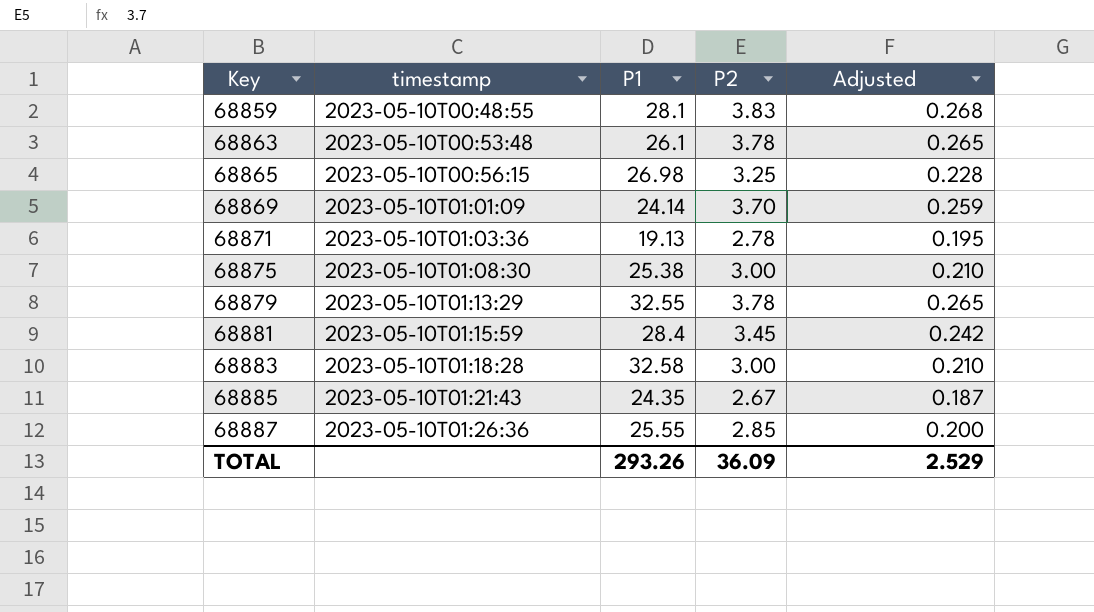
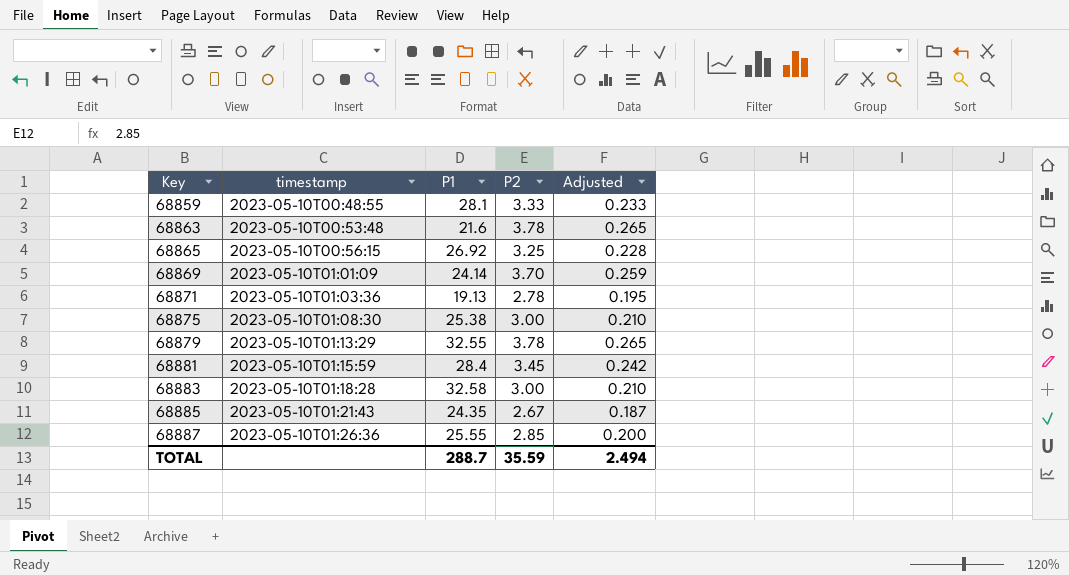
68859 | P2: 3.83 -> 3.33
68859 | Adjusted: 0.268 -> 0.233
68863 | P1: 26.1 -> 21.6
68865 | P1: 26.98 -> 26.92
TOTAL | P1: 293.26 -> 288.7
TOTAL | P2: 36.09 -> 35.59
TOTAL | Adjusted: 2.529 -> 2.494

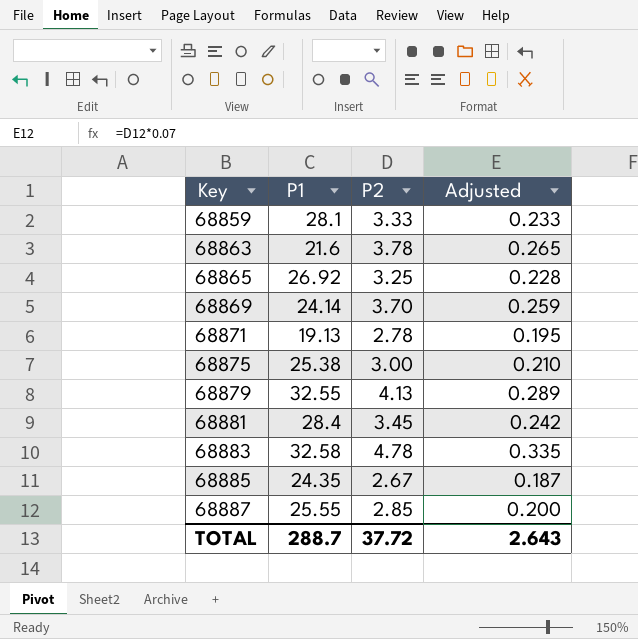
column timestamp | position: 2 -> none
68879 | P2: 3.78 -> 4.13
68879 | Adjusted: 0.265 -> 0.289
68883 | P2: 3.00 -> 4.78
68883 | Adjusted: 0.210 -> 0.335
TOTAL | P2: 35.59 -> 37.72
TOTAL | Adjusted: 2.494 -> 2.643

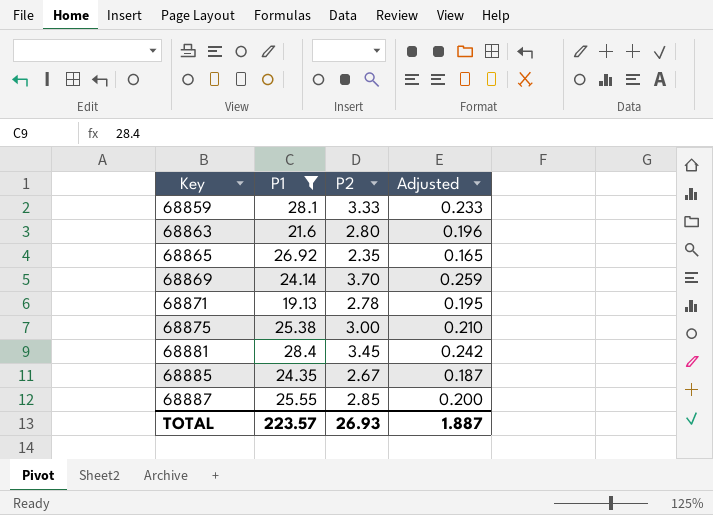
filter: none -> P1 <= 28.4
68863 | P2: 3.78 -> 2.80
68863 | Adjusted: 0.265 -> 0.196
68865 | P2: 3.25 -> 2.35
68865 | Adjusted: 0.228 -> 0.165
TOTAL | P1: 288.7 -> 223.57
TOTAL | P2: 37.72 -> 26.93
TOTAL | Adjusted: 2.643 -> 1.887

